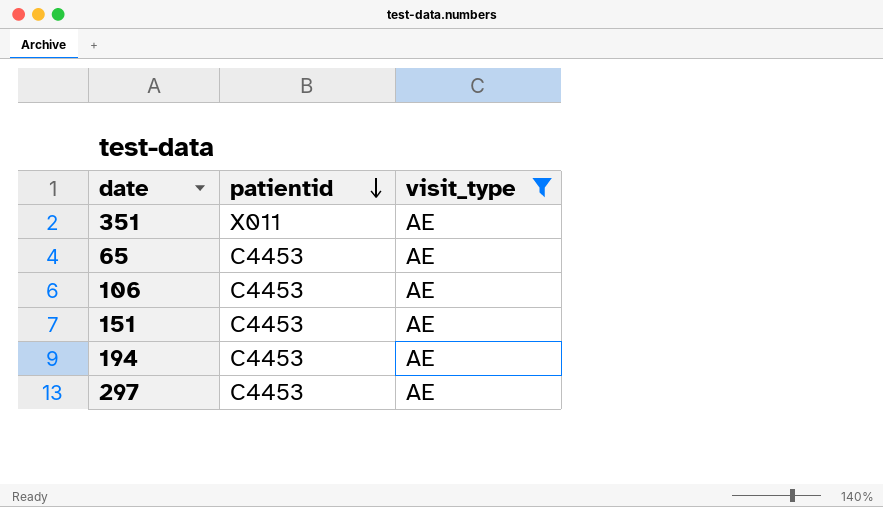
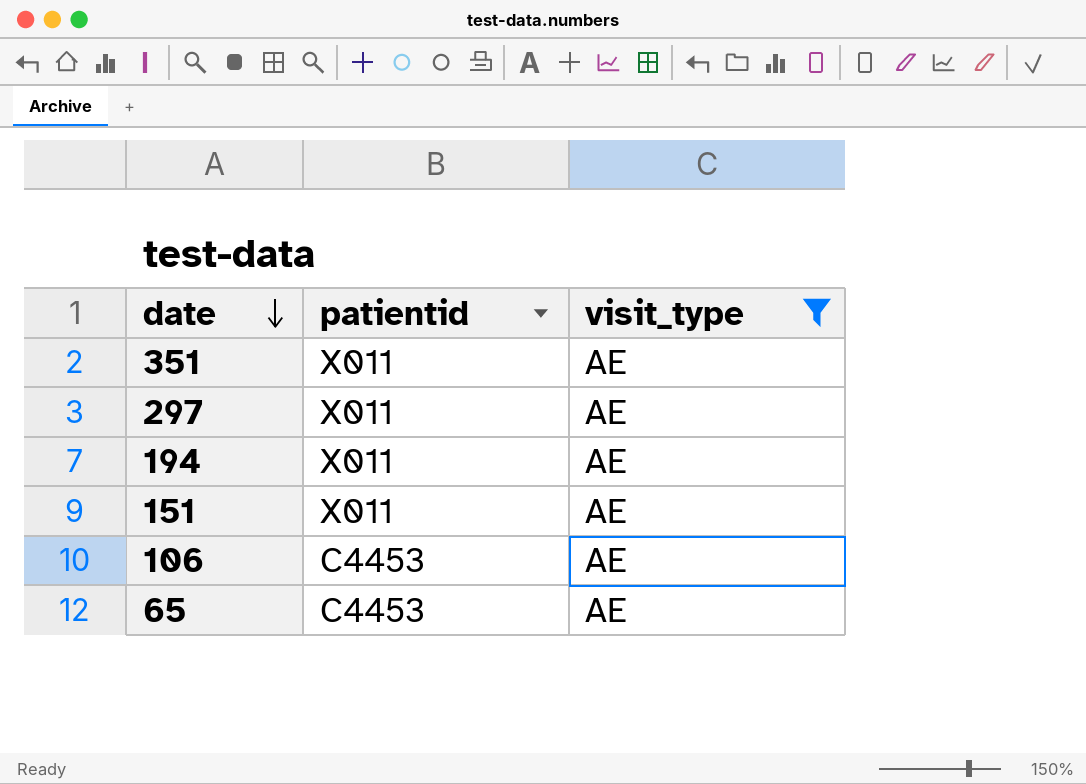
row order: patientid descending -> date descending
297 | patientid: C4453 -> X011
194 | patientid: C4453 -> X011
151 | patientid: C4453 -> X011

